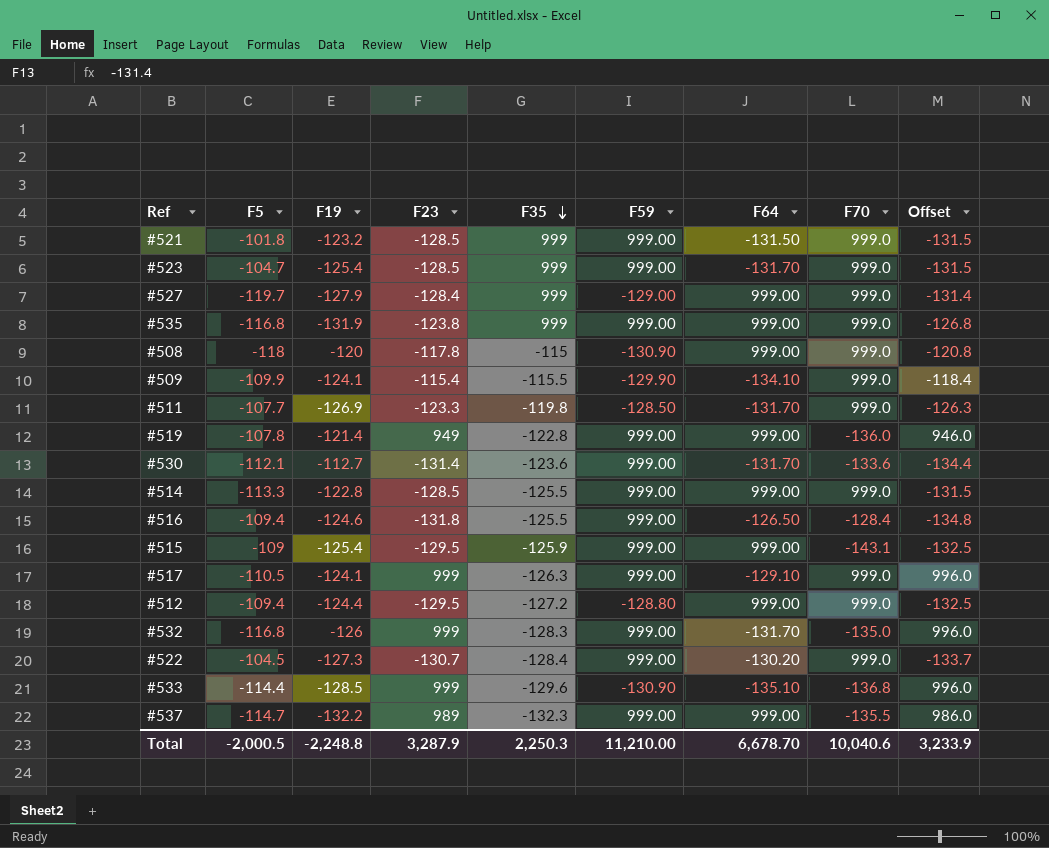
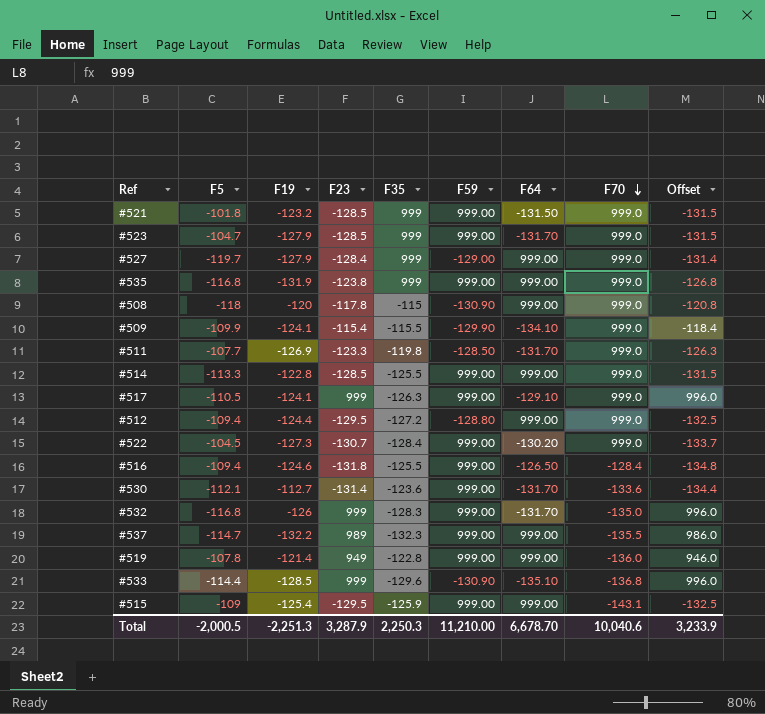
row order: F35 descending -> F70 descending
#523 | F19: -125.4 -> -127.9
Total | F19: -2,248.8 -> -2,251.3

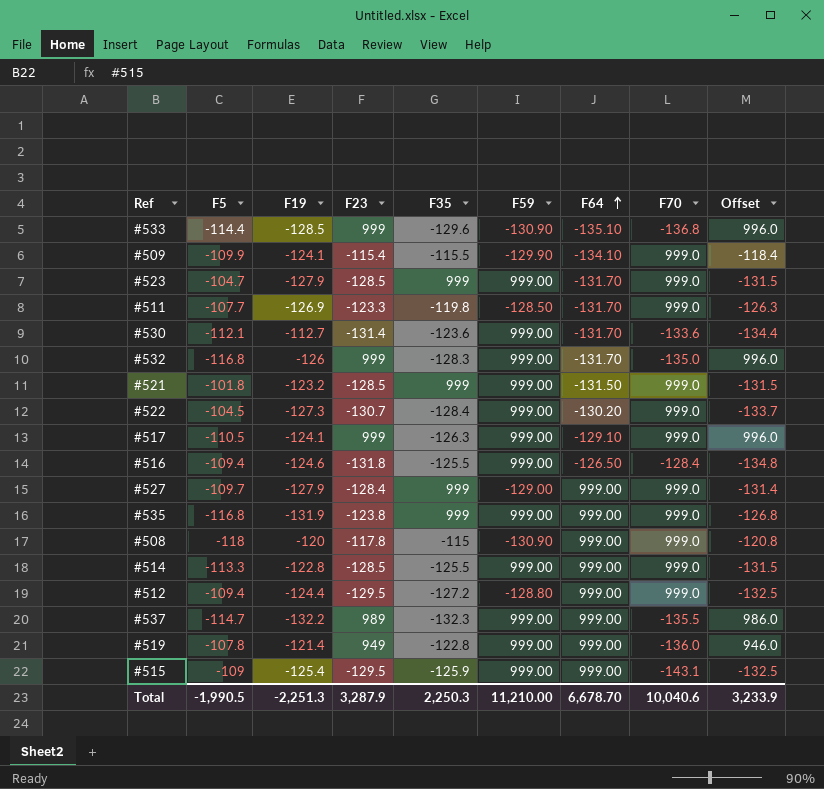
row order: F70 descending -> F64 ascending
#527 | F5: -119.7 -> -109.7
Total | F5: -2,000.5 -> -1,990.5

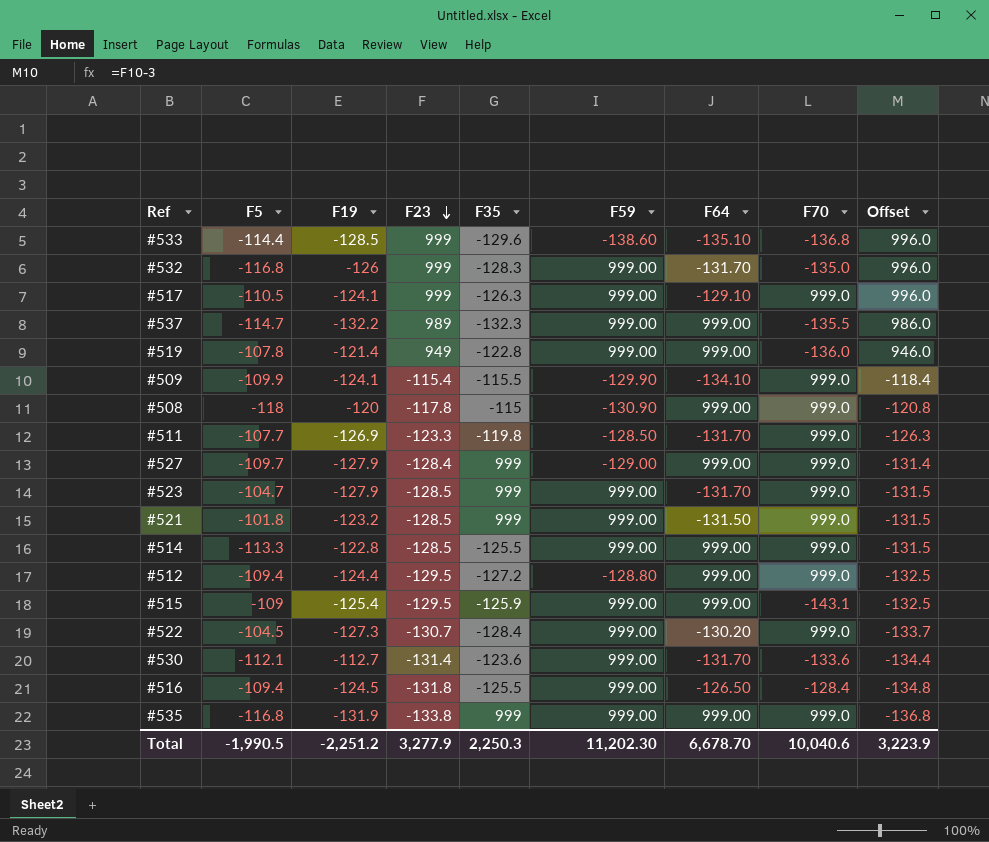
row order: F64 ascending -> F23 descending
#533 | F59: -130.90 -> -138.60
#516 | F19: -124.6 -> -124.5
#535 | F23: -123.8 -> -133.8
#535 | Offset: -126.8 -> -136.8
Total | F19: -2,251.3 -> -2,251.2
Total | F23: 3,287.9 -> 3,277.9
Total | F59: 11,210.00 -> 11,202.30
Total | Offset: 3,233.9 -> 3,223.9

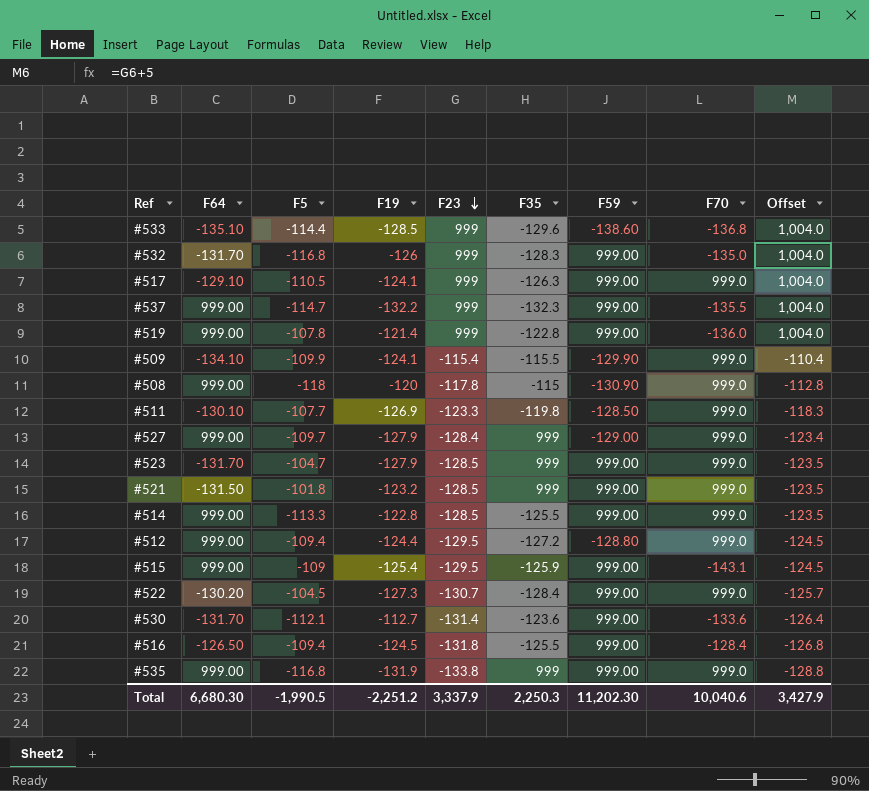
column F64 | position: 7 -> 2
column Offset | formula: [F23] - 3 -> [F23] + 5
#537 | F23: 989 -> 999
#519 | F23: 949 -> 999
#511 | F64: -131.70 -> -130.10
Total | F64: 6,678.70 -> 6,680.30
Total | F23: 3,277.9 -> 3,337.9
Total | Offset: 3,223.9 -> 3,427.9

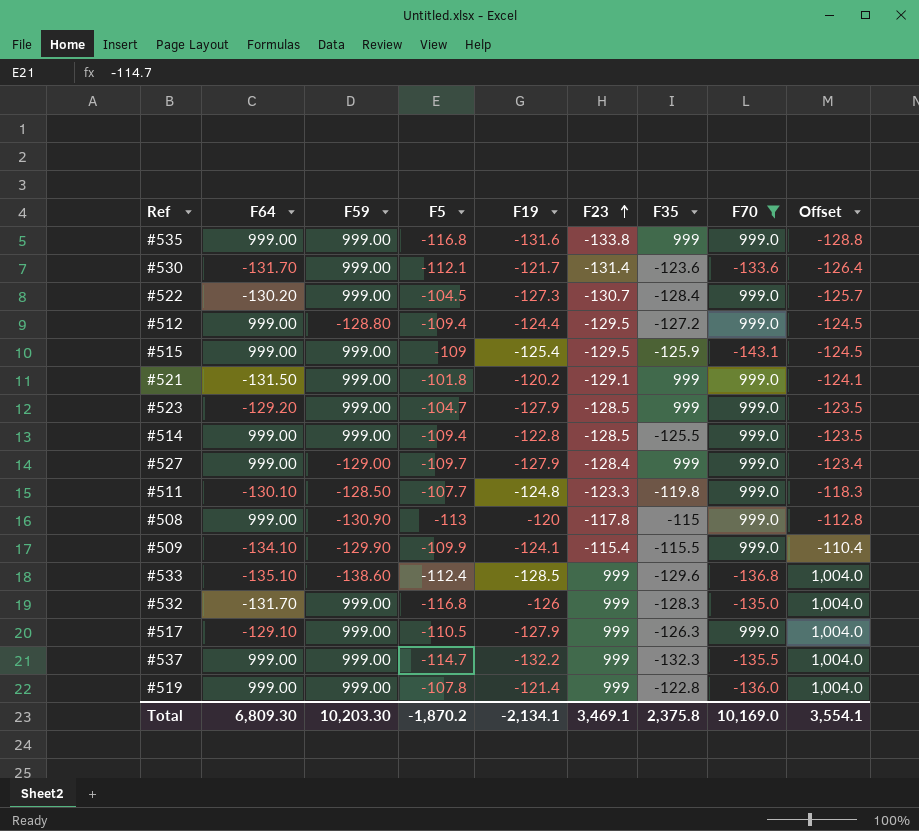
filter: none -> F70 != -128.4
row order: F23 descending -> F23 ascending
column F59 | position: 7 -> 3
#535 | F19: -131.9 -> -131.6
#530 | F19: -112.7 -> -121.7
#521 | F19: -123.2 -> -120.2
#521 | F23: -128.5 -> -129.1
#521 | Offset: -123.5 -> -124.1
#523 | F64: -131.70 -> -129.20
#514 | F5: -113.3 -> -109.4
#511 | F19: -126.9 -> -124.8
#508 | F5: -118 -> -113
#533 | F5: -114.4 -> -112.4
#517 | F19: -124.1 -> -127.9
Total | F64: 6,680.30 -> 6,809.30
Total | F59: 11,202.30 -> 10,203.30
Total | F5: -1,990.5 -> -1,870.2
Total | F19: -2,251.2 -> -2,134.1
Total | F23: 3,337.9 -> 3,469.1
Total | F35: 2,250.3 -> 2,375.8
Total | F70: 10,040.6 -> 10,169.0
Total | Offset: 3,427.9 -> 3,554.1

